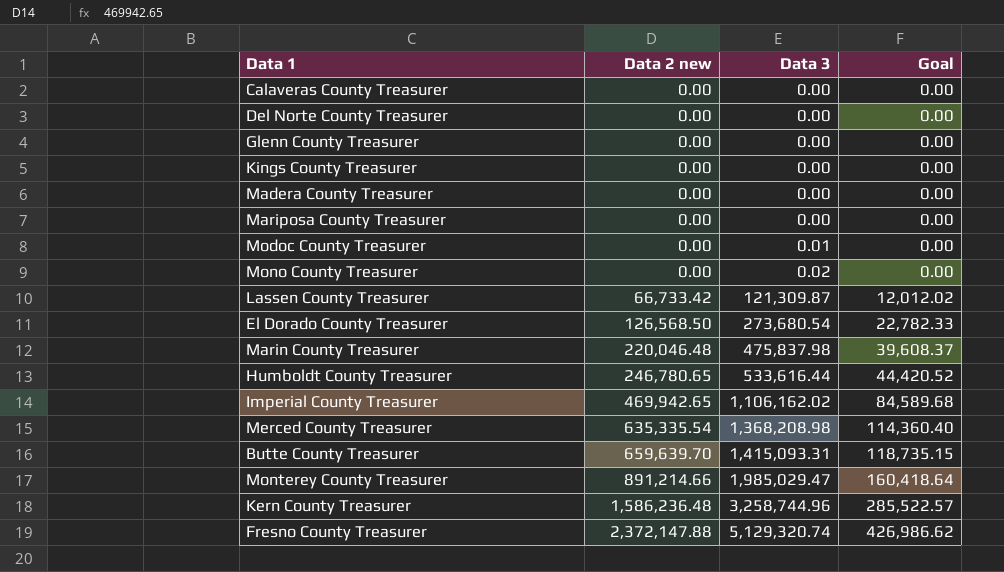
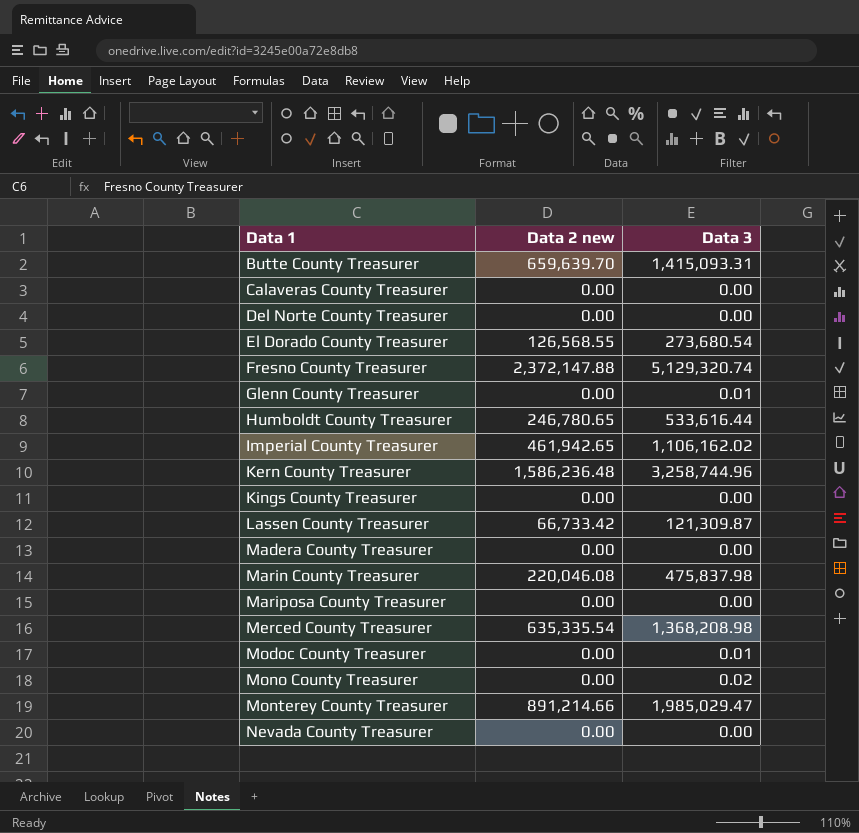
row order: Data 2 new ascending -> Data 1 ascending
column Goal | formula: [Data 2 new] * 0.18 -> none
El Dorado County Treasurer | Data 2 new: 126,568.50 -> 126,568.55
Glenn County Treasurer | Data 3: 0.00 -> 0.01
Imperial County Treasurer | Data 2 new: 469,942.65 -> 461,942.65
Marin County Treasurer | Data 2 new: 220,046.48 -> 220,046.08
row Nevada County Treasurer: none -> 0.00 | 0.00

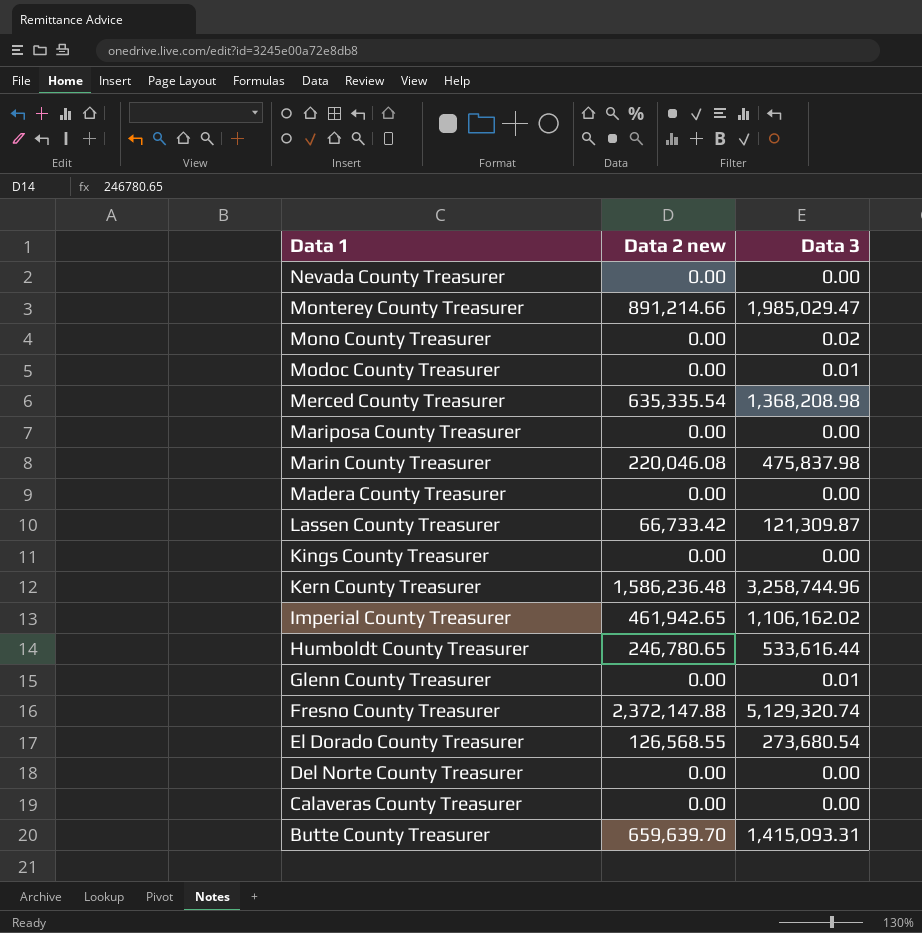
row order: Data 1 ascending -> Data 1 descending

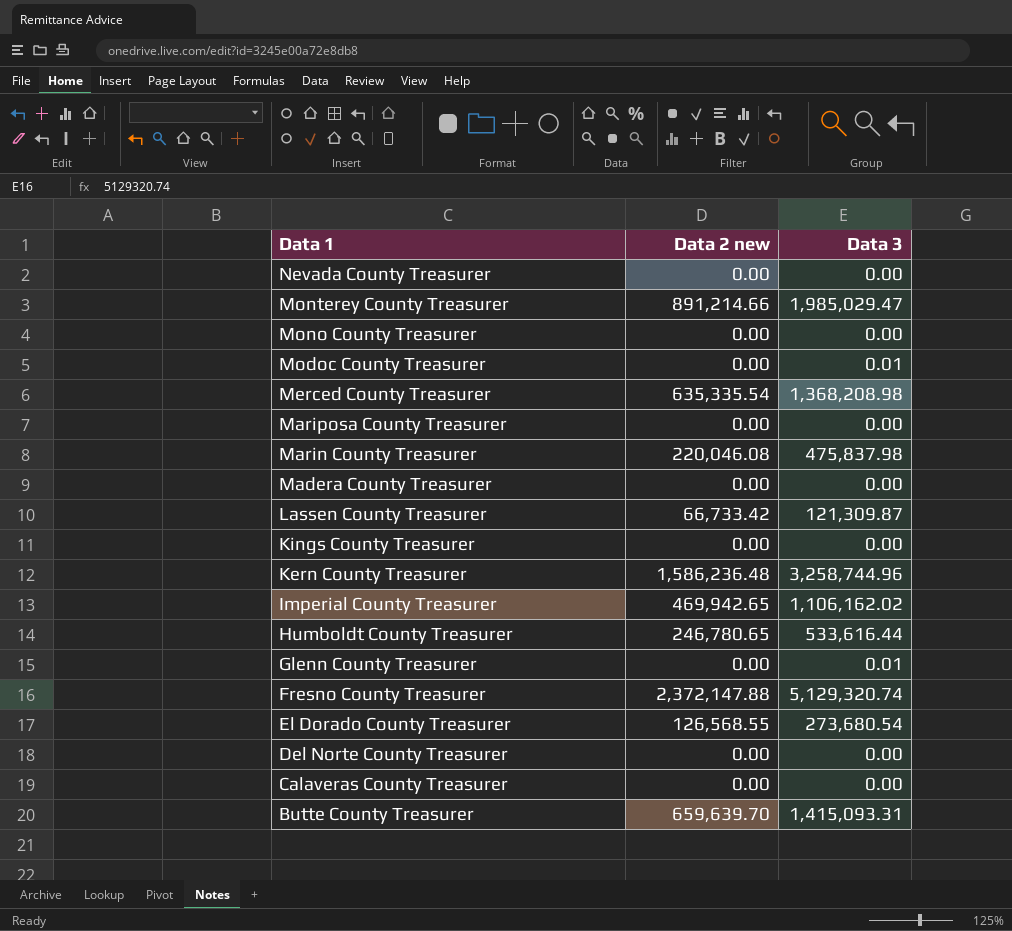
Mono County Treasurer | Data 3: 0.02 -> 0.00
Imperial County Treasurer | Data 2 new: 461,942.65 -> 469,942.65

